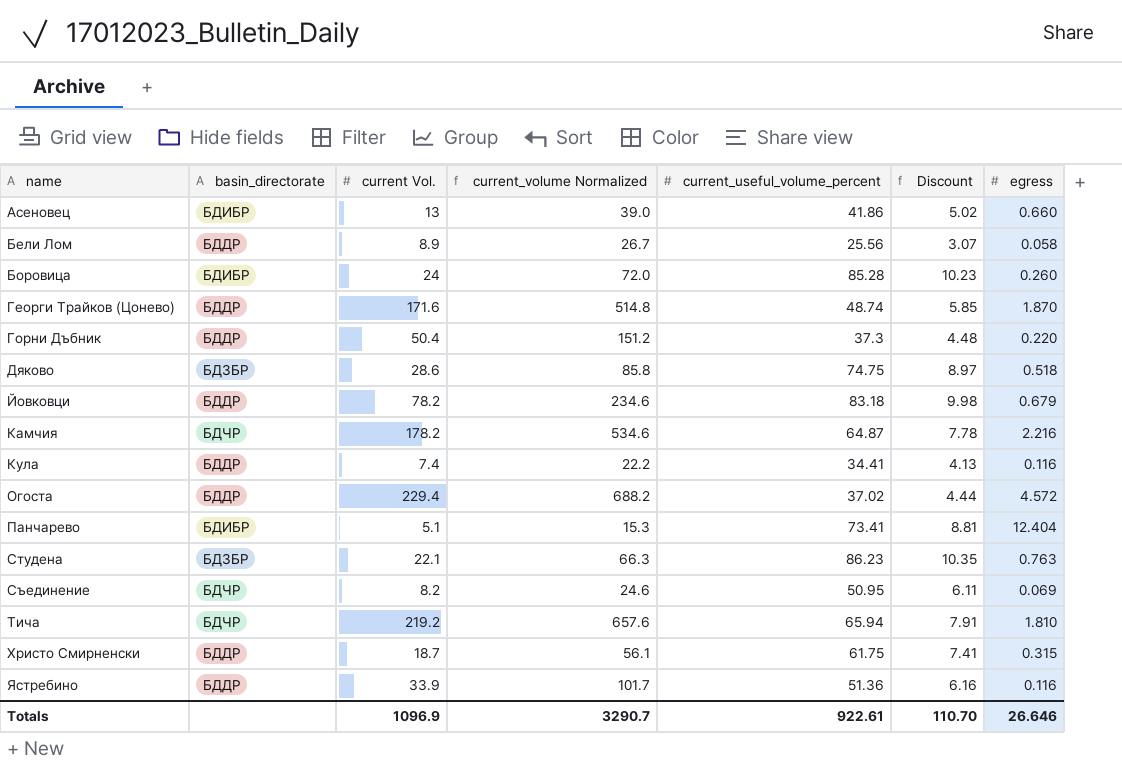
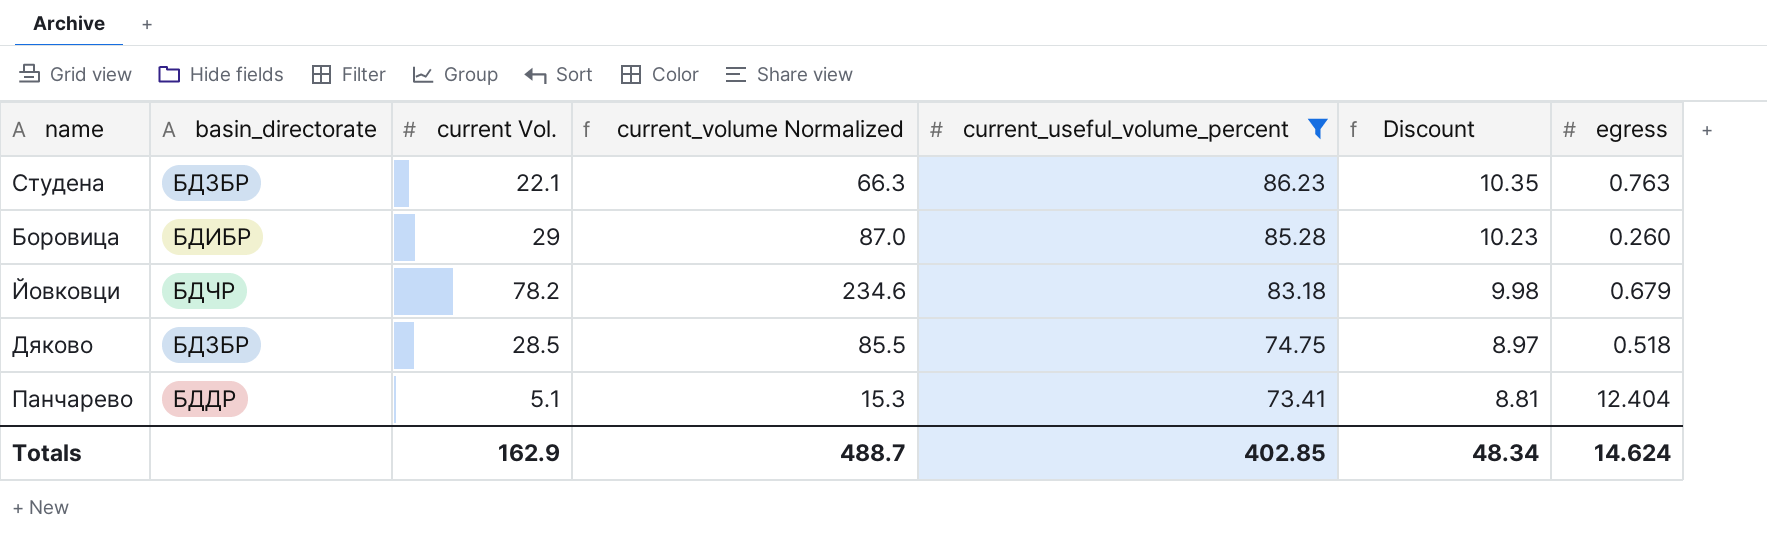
filter: none -> current_useful_volume_percent >= 73.41
row order: name ascending -> current_useful_volume_percent descending
Боровица | current Vol.: 24 -> 29
Боровица | current_volume Normalized: 72.0 -> 87.0
Йовковци | basin_directorate: БДДР -> БДЧР
Дяково | current Vol.: 28.6 -> 28.5
Дяково | current_volume Normalized: 85.8 -> 85.5
Панчарево | basin_directorate: БДИБР -> БДДР
Totals | current Vol.: 1096.9 -> 162.9
Totals | current_volume Normalized: 3290.7 -> 488.7
Totals | current_useful_volume_percent: 922.61 -> 402.85
Totals | Discount: 110.70 -> 48.34
Totals | egress: 26.646 -> 14.624

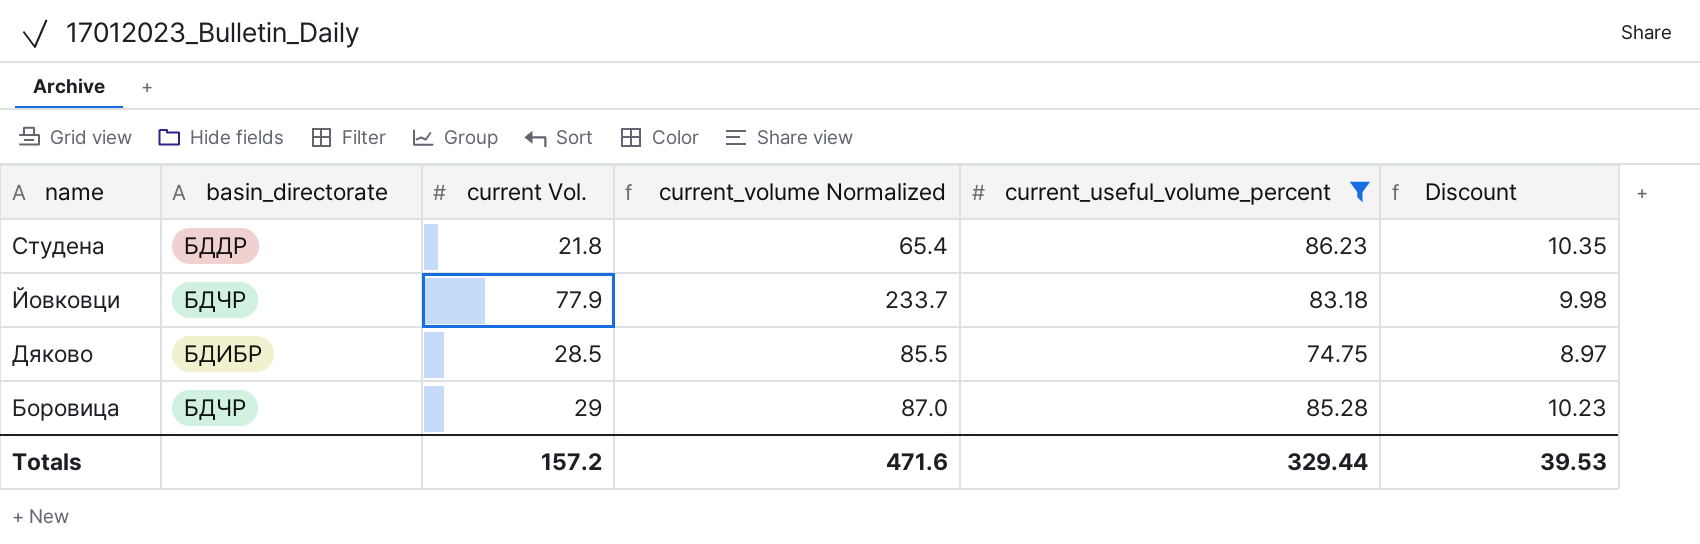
row order: current_useful_volume_percent descending -> name descending
column egress | position: 7 -> none
row Панчарево: БДДР | 5.1 | 15.3 | 73.41 | 8.81 | 12.404 -> none
Студена | basin_directorate: БДЗБР -> БДДР
Студена | current Vol.: 22.1 -> 21.8
Студена | current_volume Normalized: 66.3 -> 65.4
Йовковци | current Vol.: 78.2 -> 77.9
Йовковци | current_volume Normalized: 234.6 -> 233.7
Дяково | basin_directorate: БДЗБР -> БДИБР
Боровица | basin_directorate: БДИБР -> БДЧР
Totals | current Vol.: 162.9 -> 157.2
Totals | current_volume Normalized: 488.7 -> 471.6
Totals | current_useful_volume_percent: 402.85 -> 329.44
Totals | Discount: 48.34 -> 39.53

